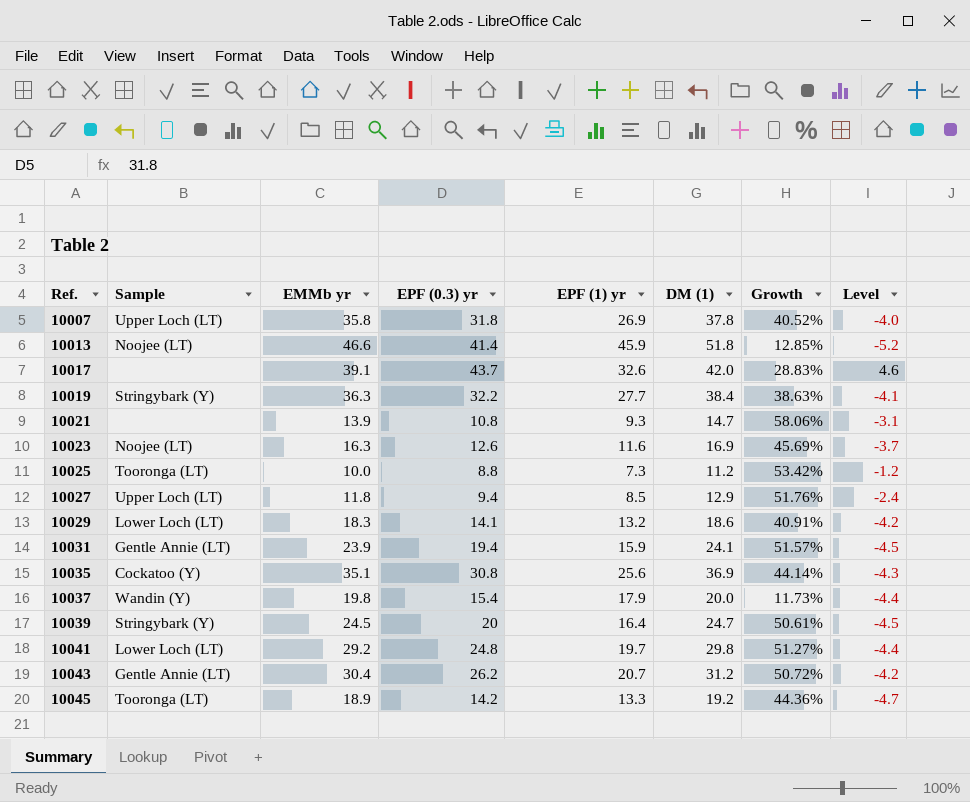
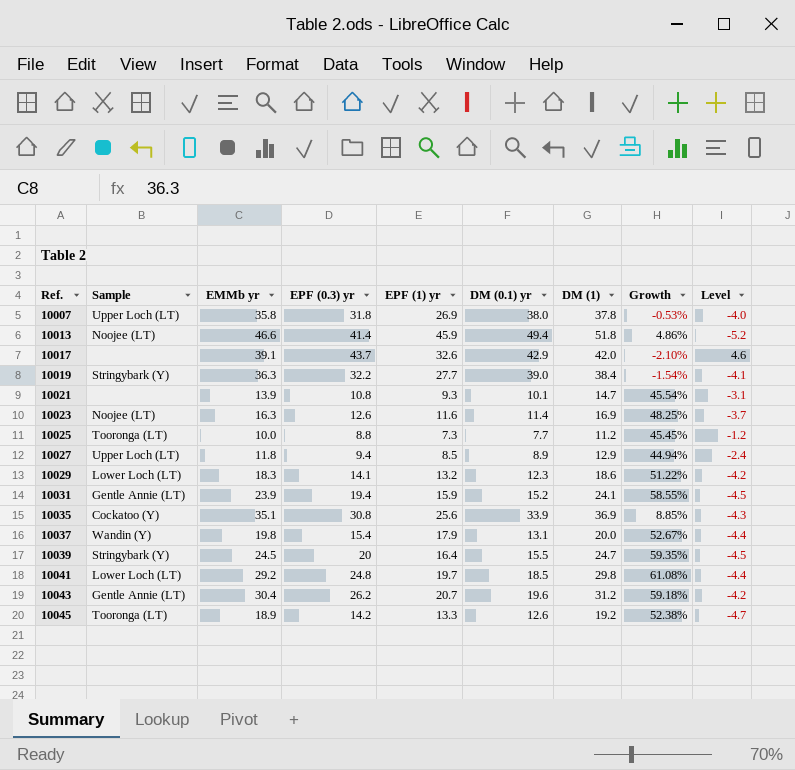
column DM (0.1) yr | position: none -> 6
column Growth | formula: ([DM (1)] - [EPF (1) yr]) / [EPF (1) yr] -> ([DM (1)] - [DM (0.1) yr]) / [DM (0.1) yr]

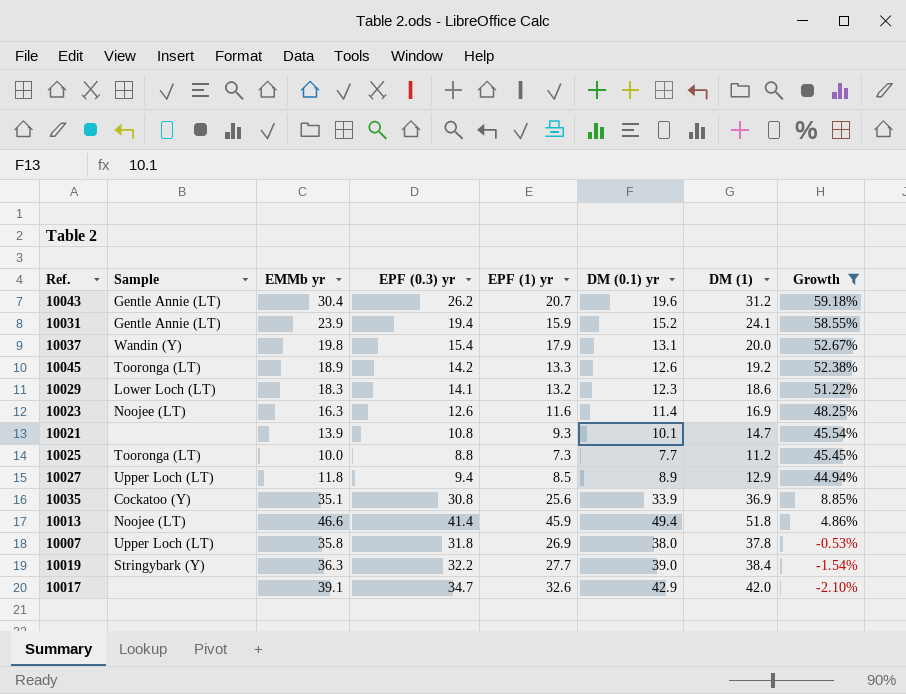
filter: none -> Growth <= 59.18%
row order: Ref. ascending -> Growth descending
column Level | formula: [EPF (0.3) yr] - [EMMb yr] -> none
10017 | EPF (0.3) yr: 43.7 -> 34.7

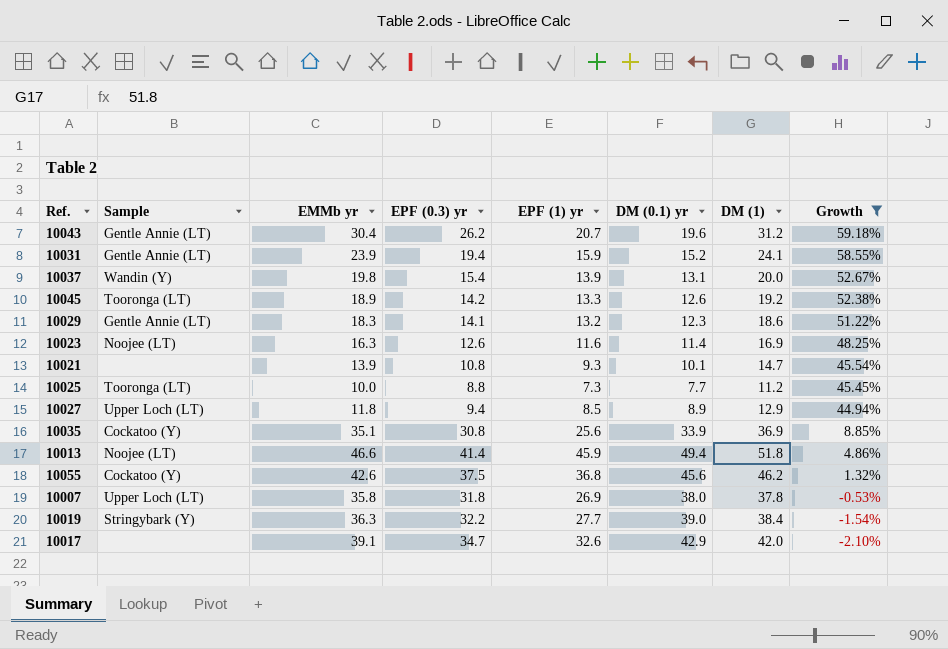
10037 | EPF (1) yr: 17.9 -> 13.9
10029 | Sample: Lower Loch (LT) -> Gentle Annie (LT)
row 10055: none -> Cockatoo (Y) | 42.6 | 37.5 | 36.8 | 45.6 | 46.2 | 1.32%

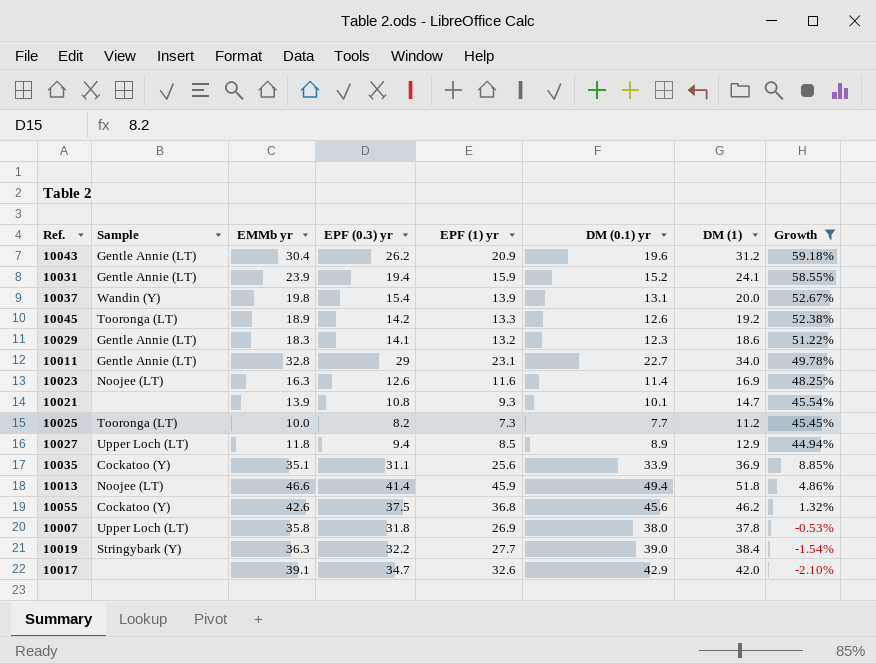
10043 | EPF (1) yr: 20.7 -> 20.9
row 10011: none -> Gentle Annie (LT) | 32.8 | 29 | 23.1 | 22.7 | 34.0 | 49.78%
10025 | EPF (0.3) yr: 8.8 -> 8.2
10035 | EPF (0.3) yr: 30.8 -> 31.1

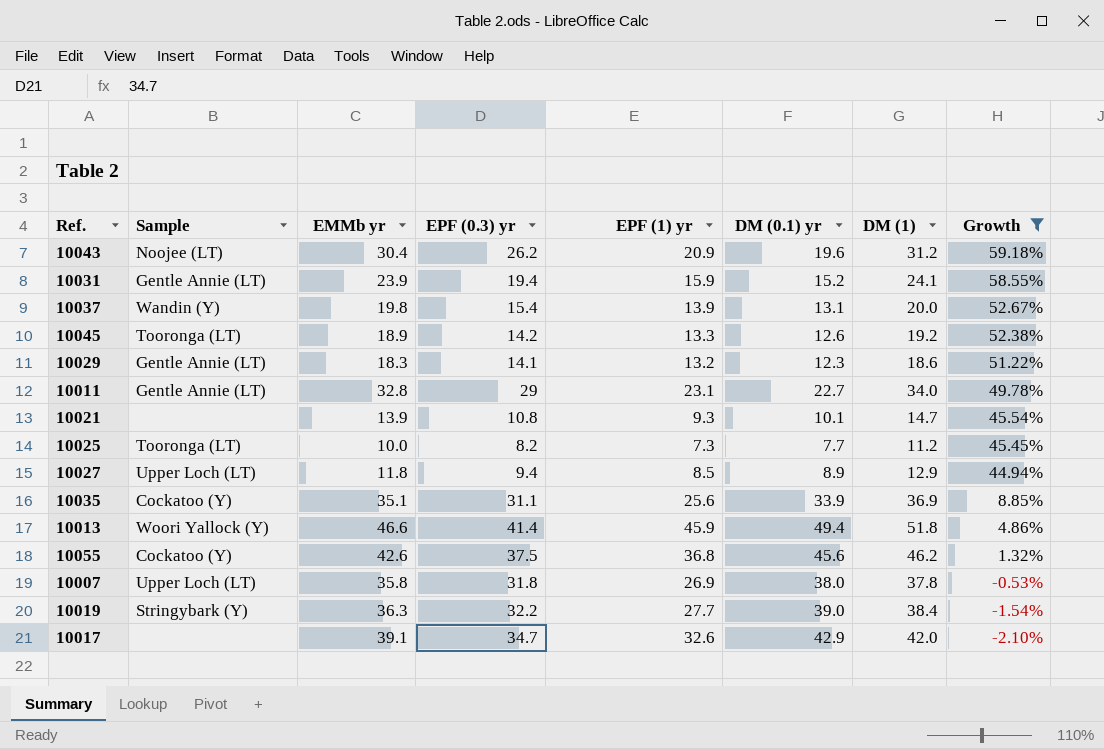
row 10023: Noojee (LT) | 16.3 | 12.6 | 11.6 | 11.4 | 16.9 | 48.25% -> none
10043 | Sample: Gentle Annie (LT) -> Noojee (LT)
10013 | Sample: Noojee (LT) -> Woori Yallock (Y)

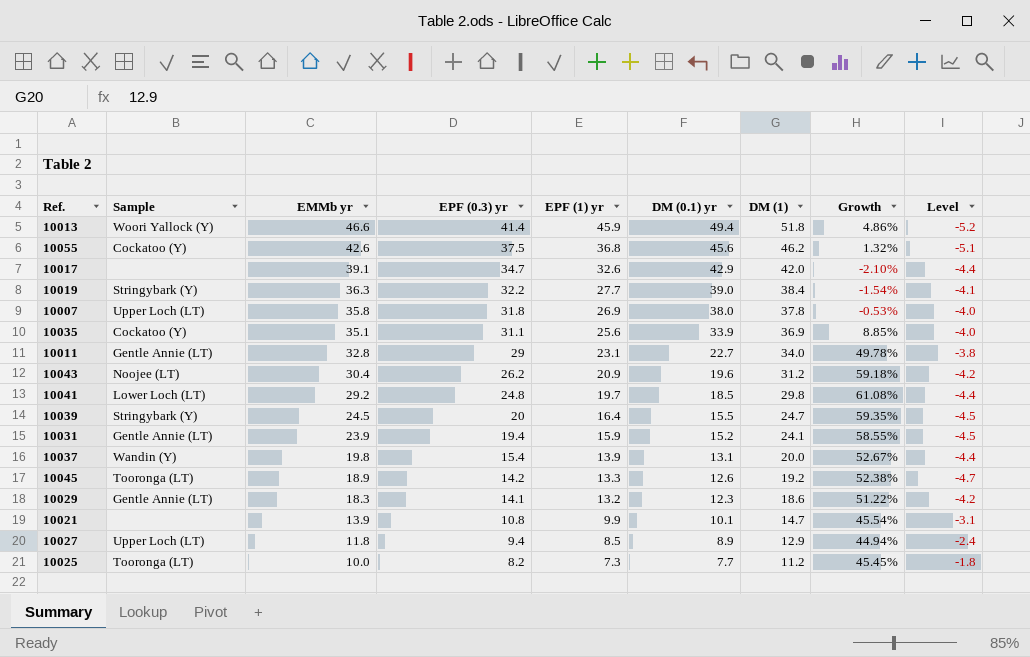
filter: Growth <= 59.18% -> none
row order: Growth descending -> EMMb yr descending
column Level | formula: none -> [EPF (0.3) yr] - [EMMb yr]
10021 | EPF (1) yr: 9.3 -> 9.9

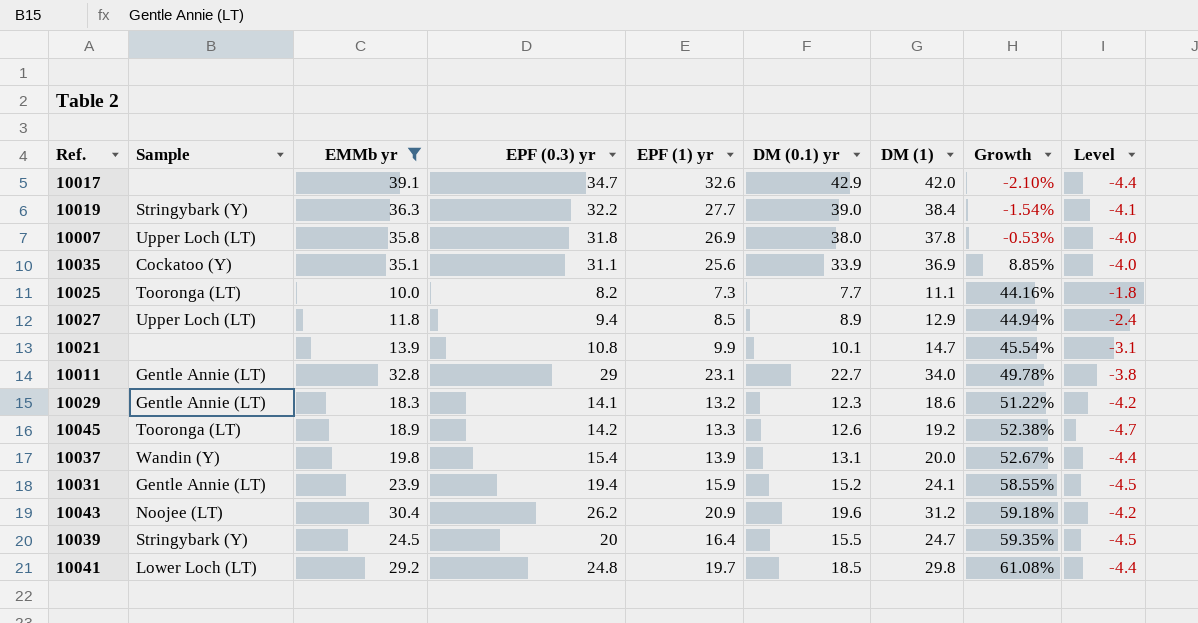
filter: none -> EMMb yr <= 39.1
row order: EMMb yr descending -> Growth ascending
10025 | DM (1): 11.2 -> 11.1
10025 | Growth: 45.45% -> 44.16%

